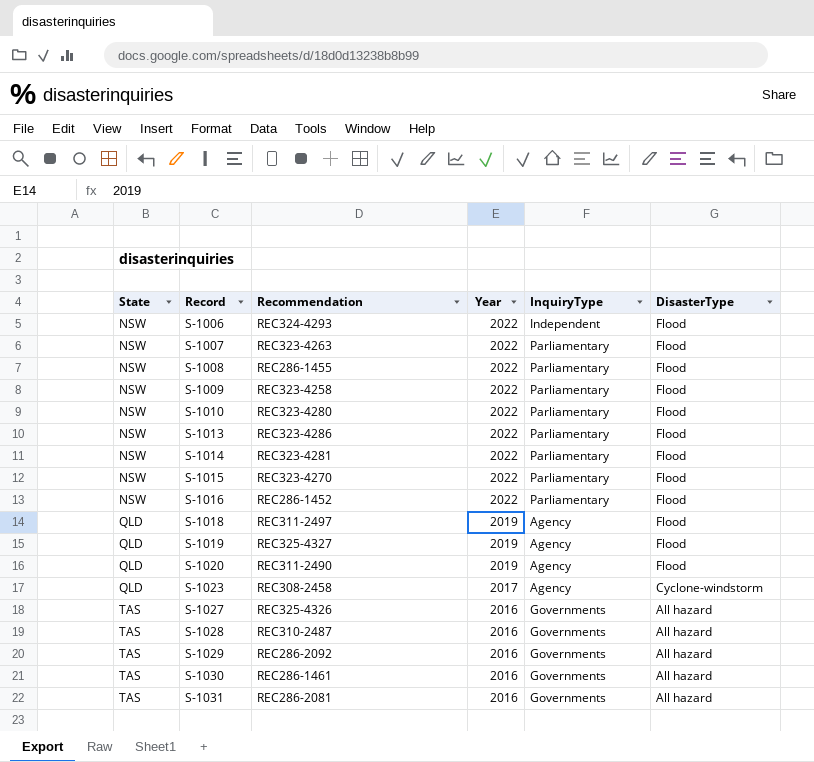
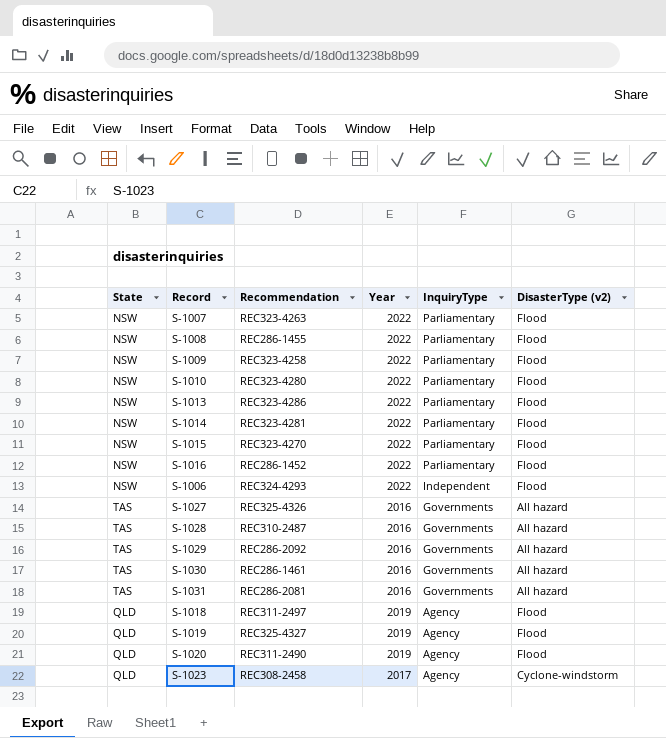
row order: State ascending -> InquiryType descending
column name: DisasterType -> DisasterType (v2)

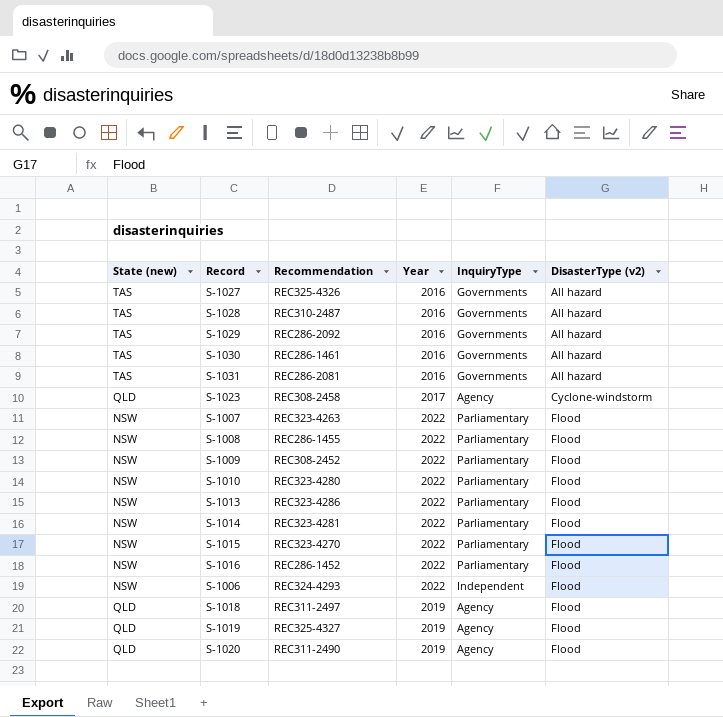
row order: InquiryType descending -> DisasterType (v2) ascending
column name: State -> State (new)
S-1009 | Recommendation: REC323-4258 -> REC308-2452

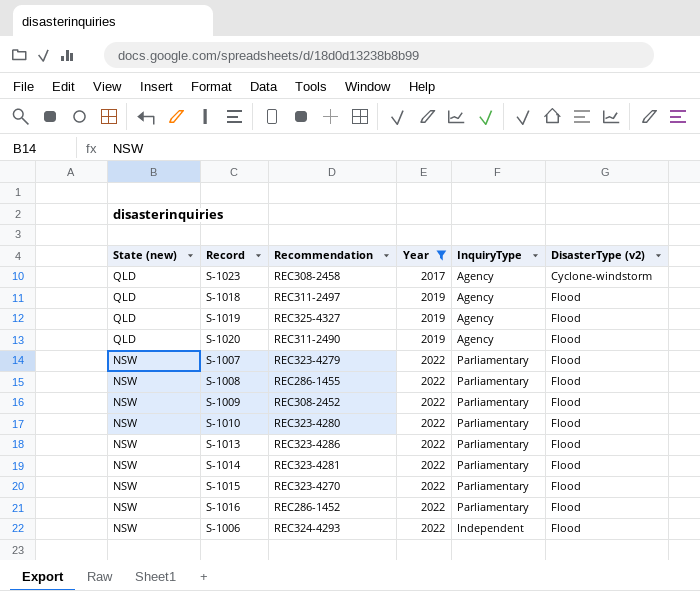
filter: none -> Year != 2016
row order: DisasterType (v2) ascending -> State (new) descending
S-1007 | Recommendation: REC323-4263 -> REC323-4279

